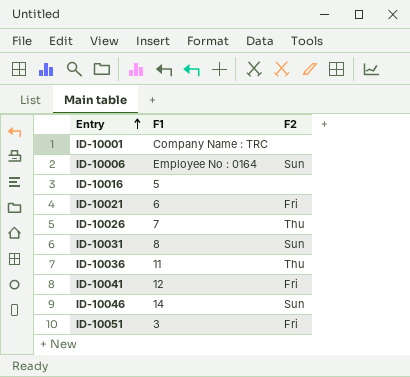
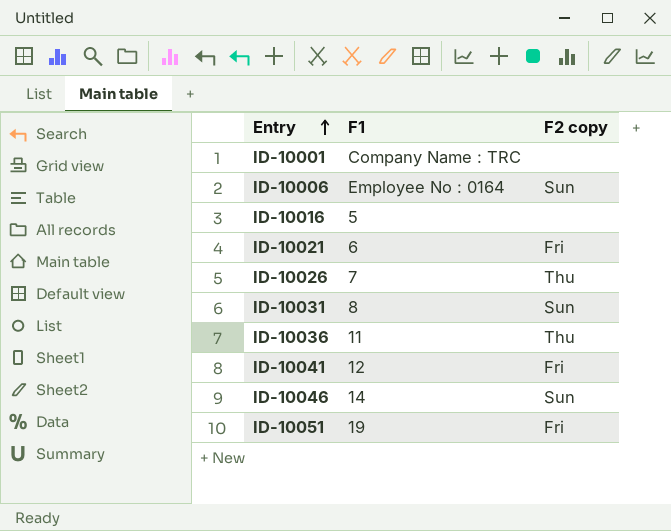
column name: F2 -> F2 copy
ID-10051 | F1: 3 -> 19

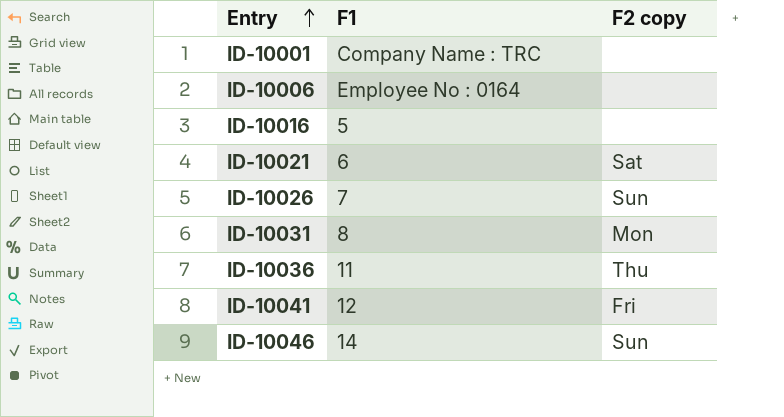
row ID-10051: 19 | Fri -> none
ID-10006 | F2 copy: Sun -> none
ID-10021 | F2 copy: Fri -> Sat
ID-10026 | F2 copy: Thu -> Sun
ID-10031 | F2 copy: Sun -> Mon

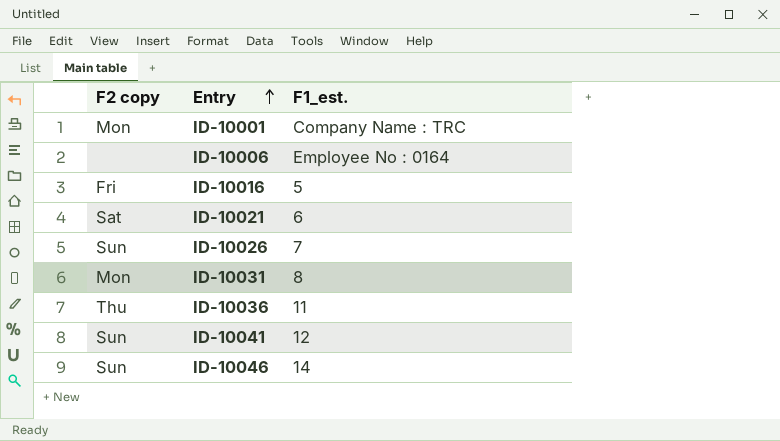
column F2 copy | position: 3 -> 1
column name: F1 -> F1_est.
ID-10001 | F2 copy: none -> Mon
ID-10016 | F2 copy: none -> Fri
ID-10041 | F2 copy: Fri -> Sun

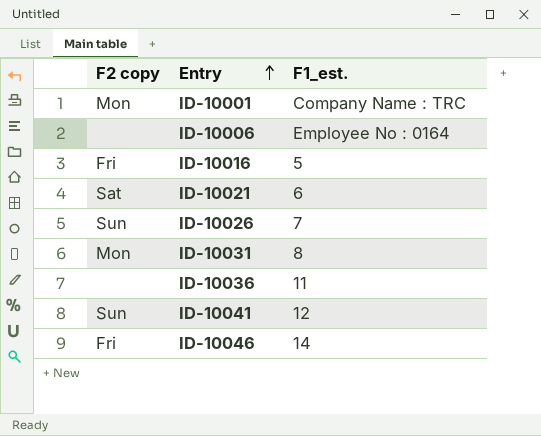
ID-10036 | F2 copy: Thu -> none
ID-10046 | F2 copy: Sun -> Fri

